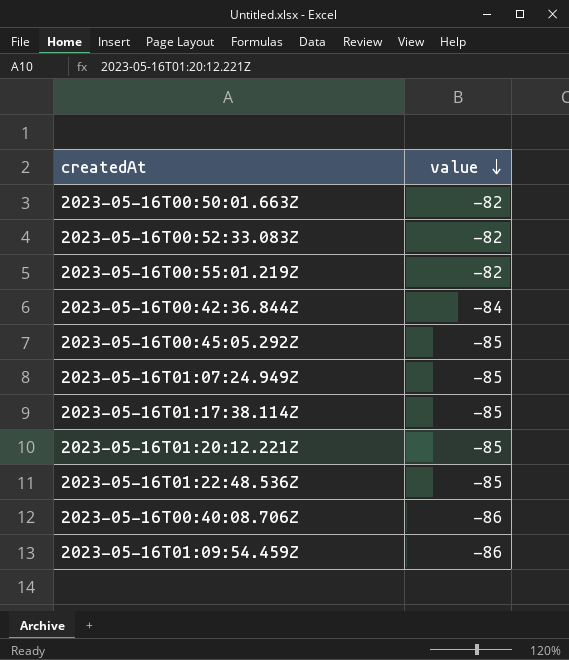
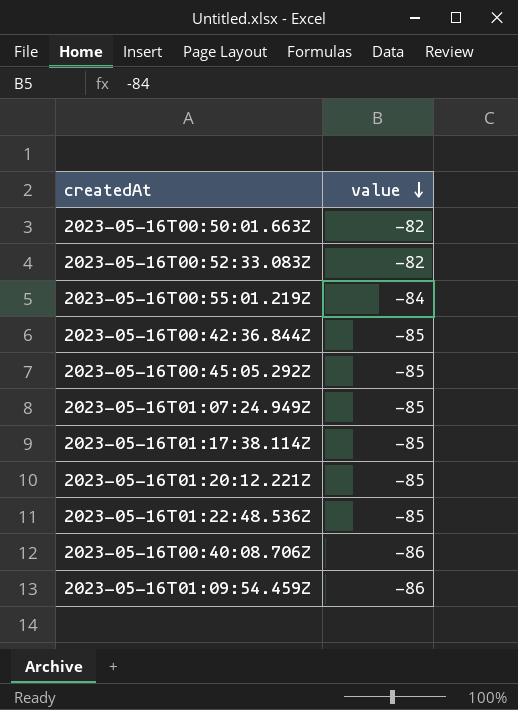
2023-05-16T00:55:01.219Z | value: -82 -> -84
2023-05-16T00:42:36.844Z | value: -84 -> -85

